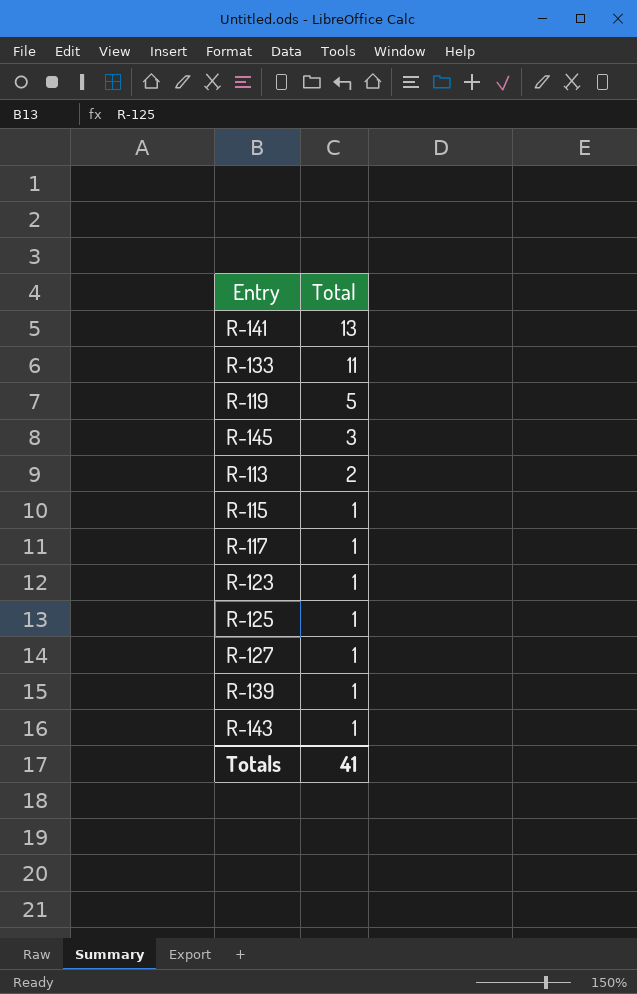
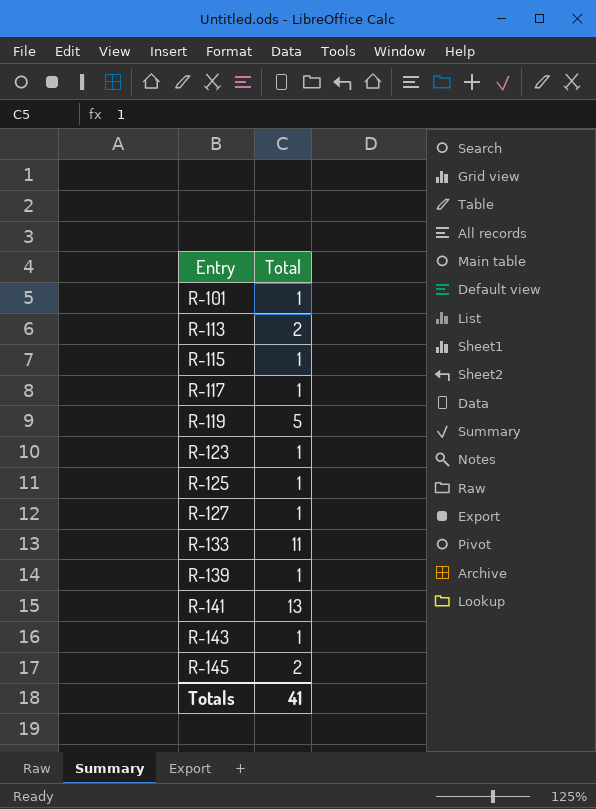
row order: Total descending -> Entry ascending
row R-101: none -> 1
R-145 | Total: 3 -> 2

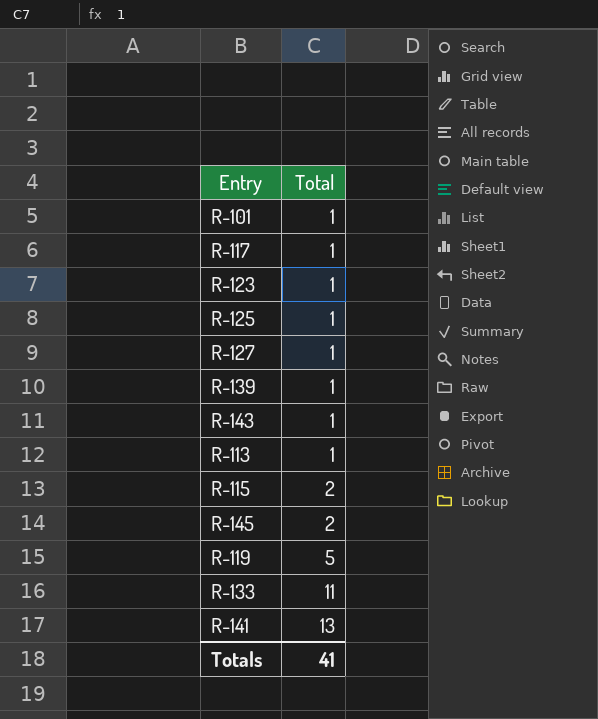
row order: Entry ascending -> Total ascending
R-113 | Total: 2 -> 1
R-115 | Total: 1 -> 2

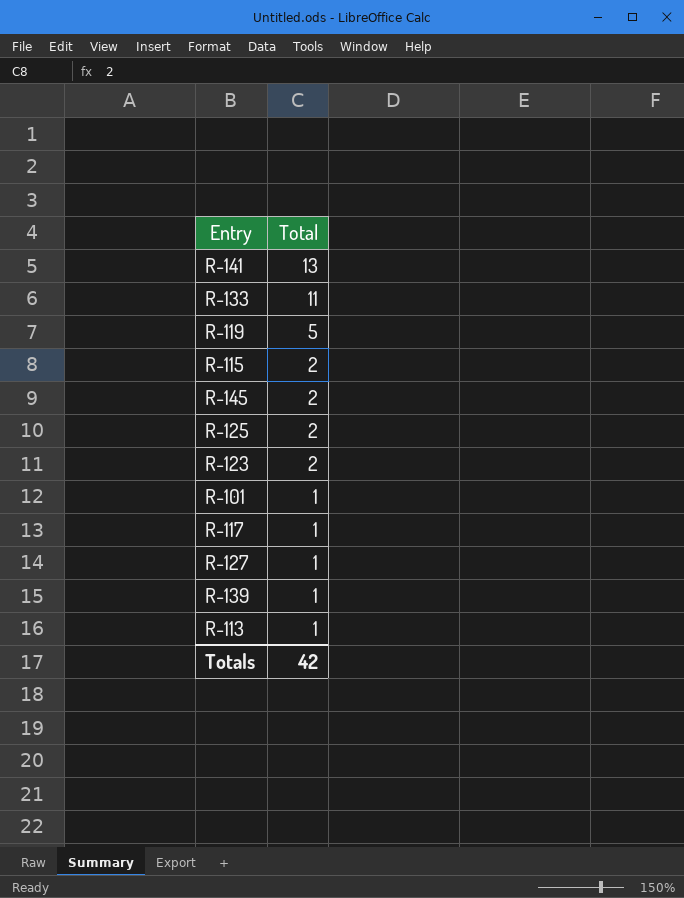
row order: Total ascending -> Total descending
row R-143: 1 -> none
R-125 | Total: 1 -> 2
R-123 | Total: 1 -> 2
Totals | Total: 41 -> 42

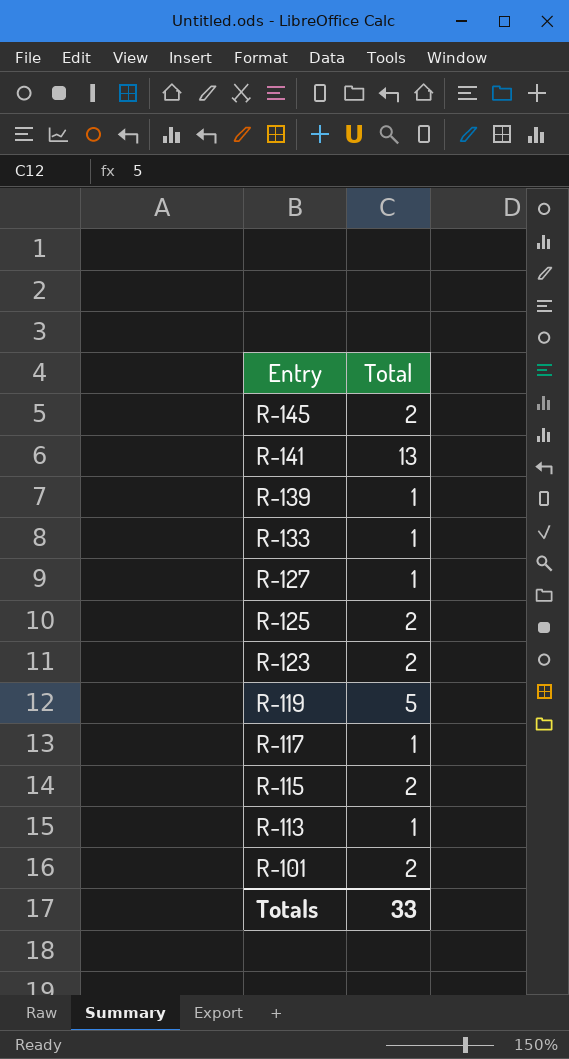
row order: Total descending -> Entry descending
R-133 | Total: 11 -> 1
R-101 | Total: 1 -> 2
Totals | Total: 42 -> 33

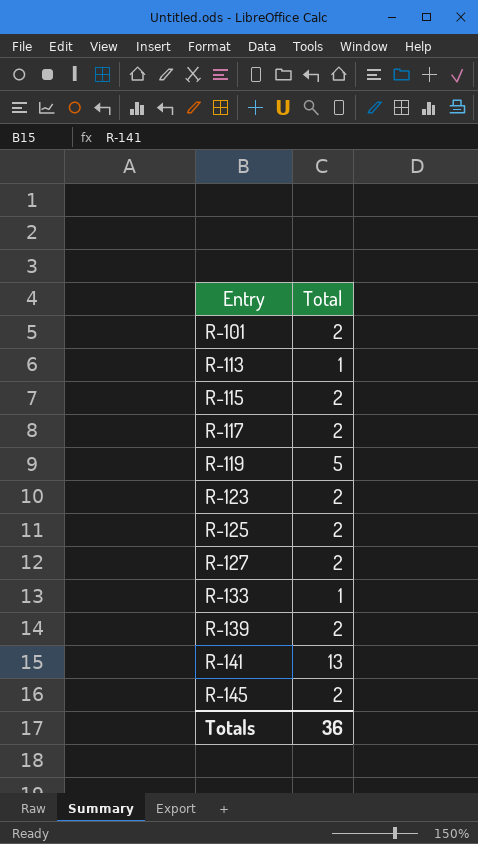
row order: Entry descending -> Entry ascending
R-117 | Total: 1 -> 2
R-127 | Total: 1 -> 2
R-139 | Total: 1 -> 2
Totals | Total: 33 -> 36

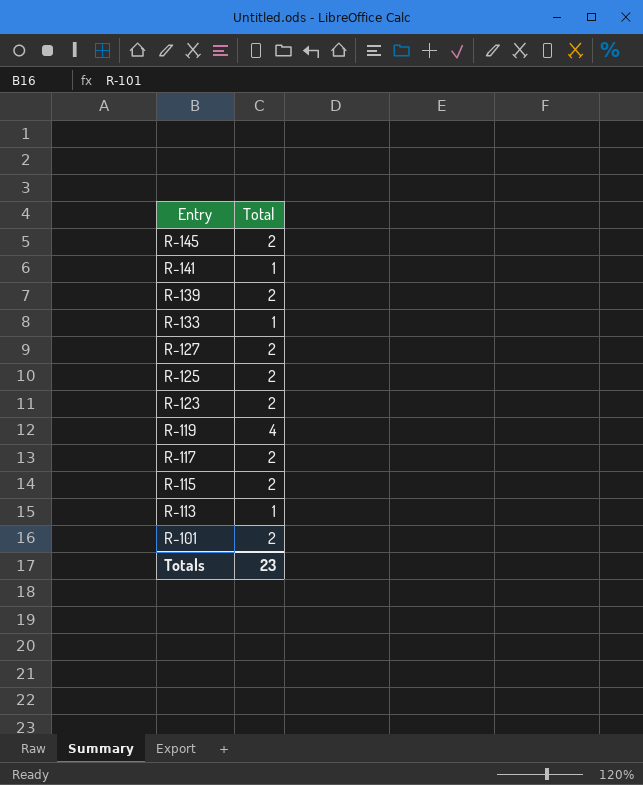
row order: Entry ascending -> Entry descending
R-141 | Total: 13 -> 1
R-119 | Total: 5 -> 4
Totals | Total: 36 -> 23

